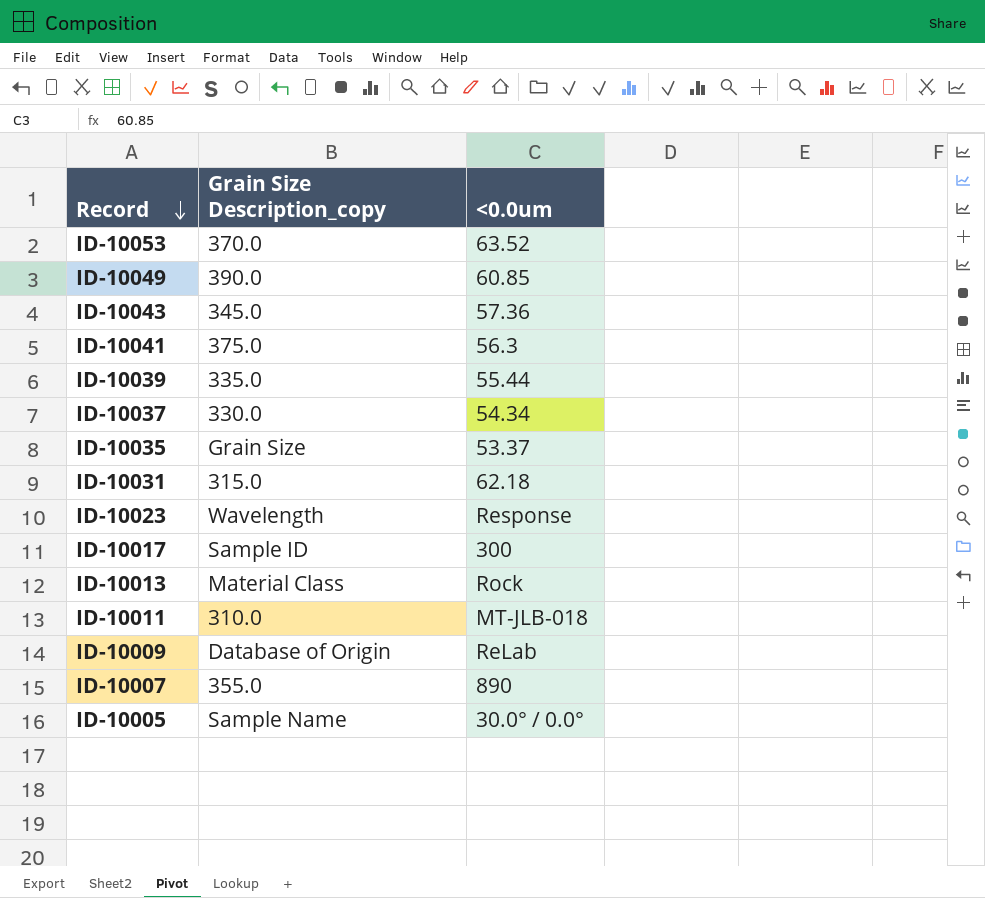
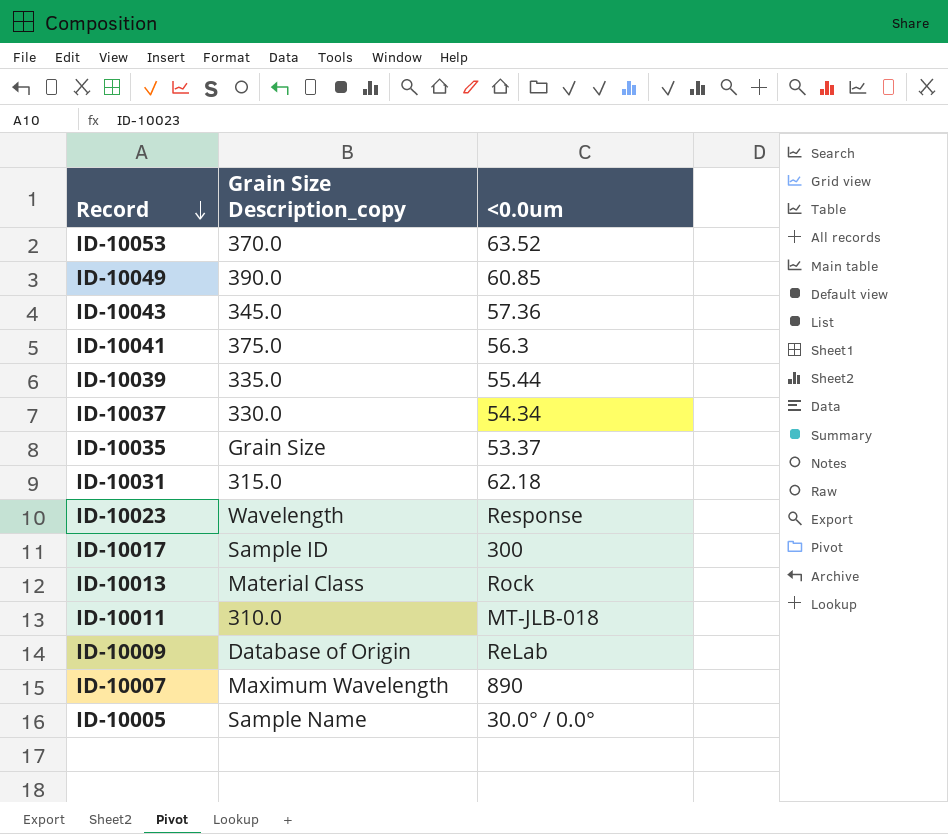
ID-10007 | Grain Size Description_copy: 355.0 -> Maximum Wavelength

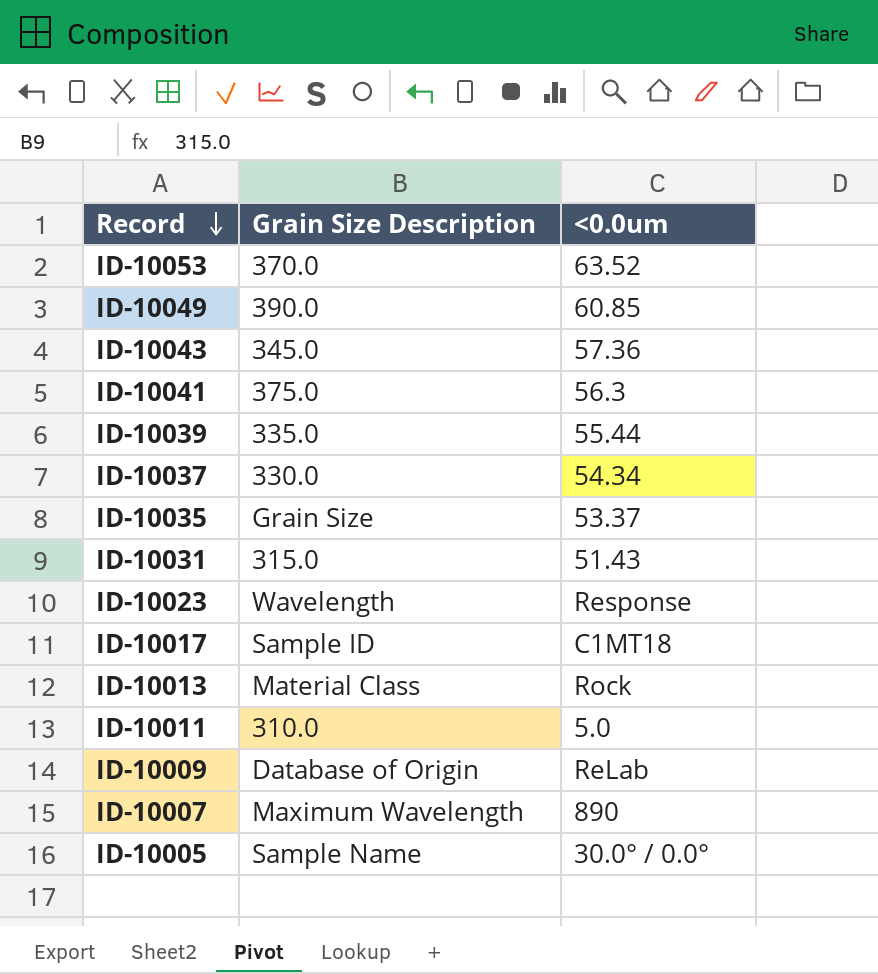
column name: Grain Size Description_copy -> Grain Size Description
ID-10031 | <0.0um: 62.18 -> 51.43
ID-10017 | <0.0um: 300 -> C1MT18
ID-10011 | <0.0um: MT-JLB-018 -> 5.0

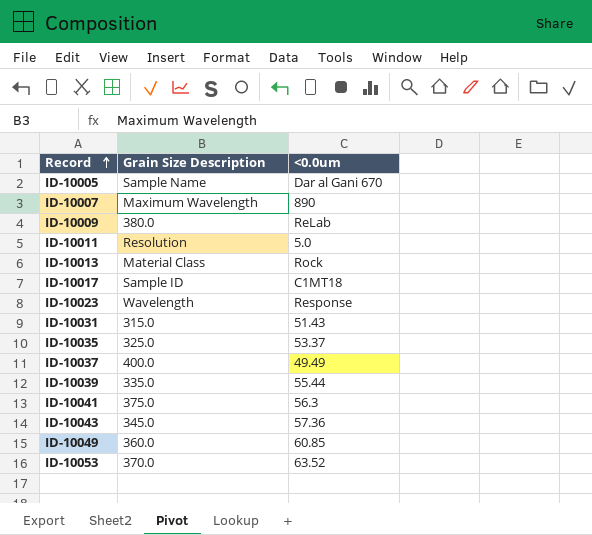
row order: Record descending -> Record ascending
ID-10005 | <0.0um: 30.0° / 0.0° -> Dar al Gani 670
ID-10009 | Grain Size Description: Database of Origin -> 380.0
ID-10011 | Grain Size Description: 310.0 -> Resolution
ID-10035 | Grain Size Description: Grain Size -> 325.0
ID-10037 | Grain Size Description: 330.0 -> 400.0
ID-10037 | <0.0um: 54.34 -> 49.49
ID-10049 | Grain Size Description: 390.0 -> 360.0

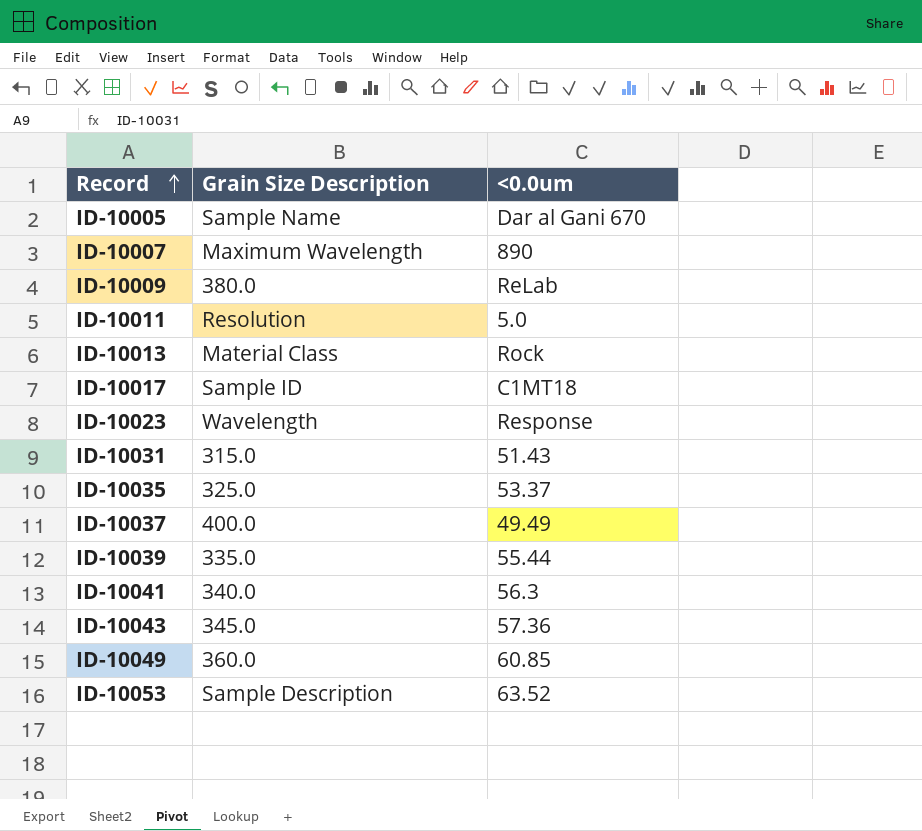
ID-10041 | Grain Size Description: 375.0 -> 340.0
ID-10053 | Grain Size Description: 370.0 -> Sample Description

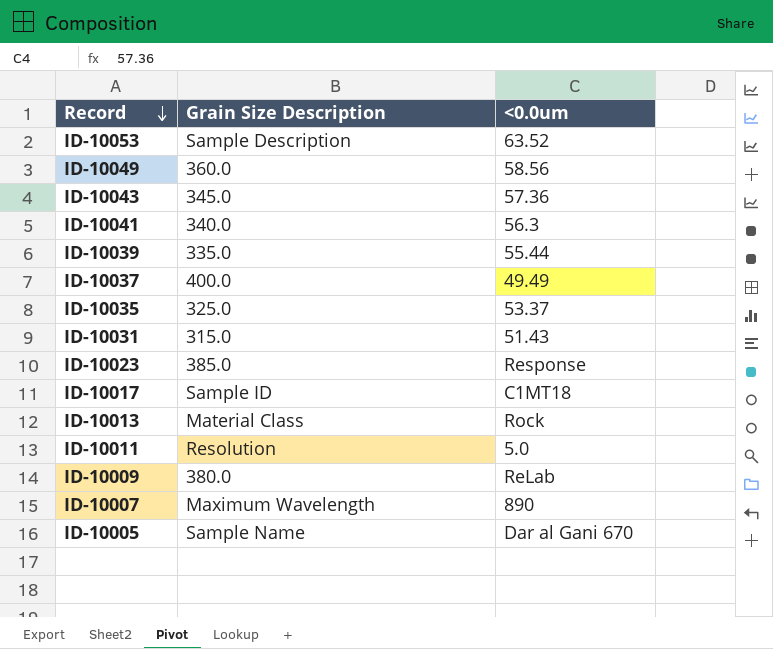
row order: Record ascending -> Record descending
ID-10049 | <0.0um: 60.85 -> 58.56
ID-10023 | Grain Size Description: Wavelength -> 385.0

